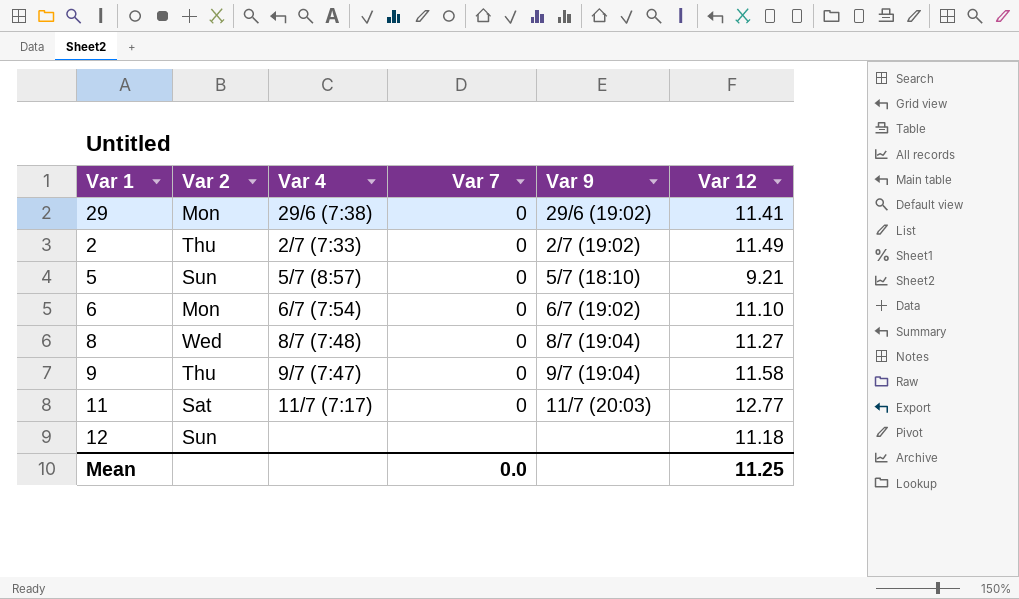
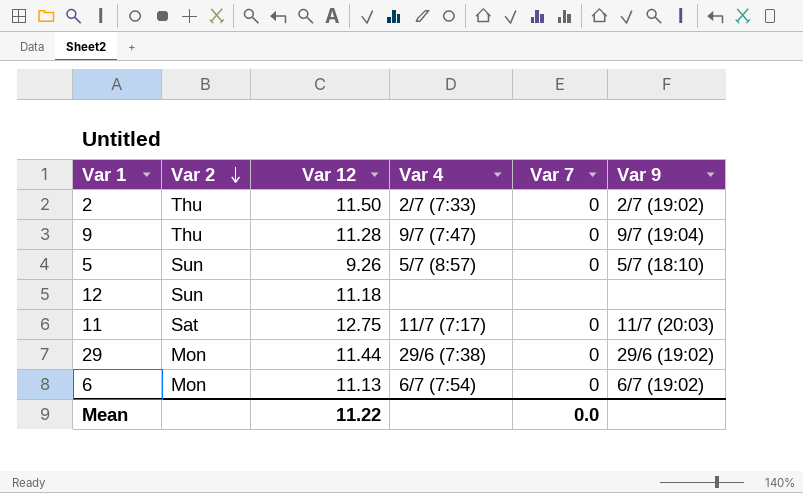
row order: none -> Var 2 descending
column Var 12 | position: 6 -> 3
row 8: Wed | 8/7 (7:48) | 0 | 8/7 (19:04) | 11.27 -> none
2 | Var 12: 11.49 -> 11.50
9 | Var 12: 11.58 -> 11.28
5 | Var 12: 9.21 -> 9.26
11 | Var 12: 12.77 -> 12.75
29 | Var 12: 11.41 -> 11.44
6 | Var 12: 11.10 -> 11.13
Mean | Var 12: 11.25 -> 11.22

